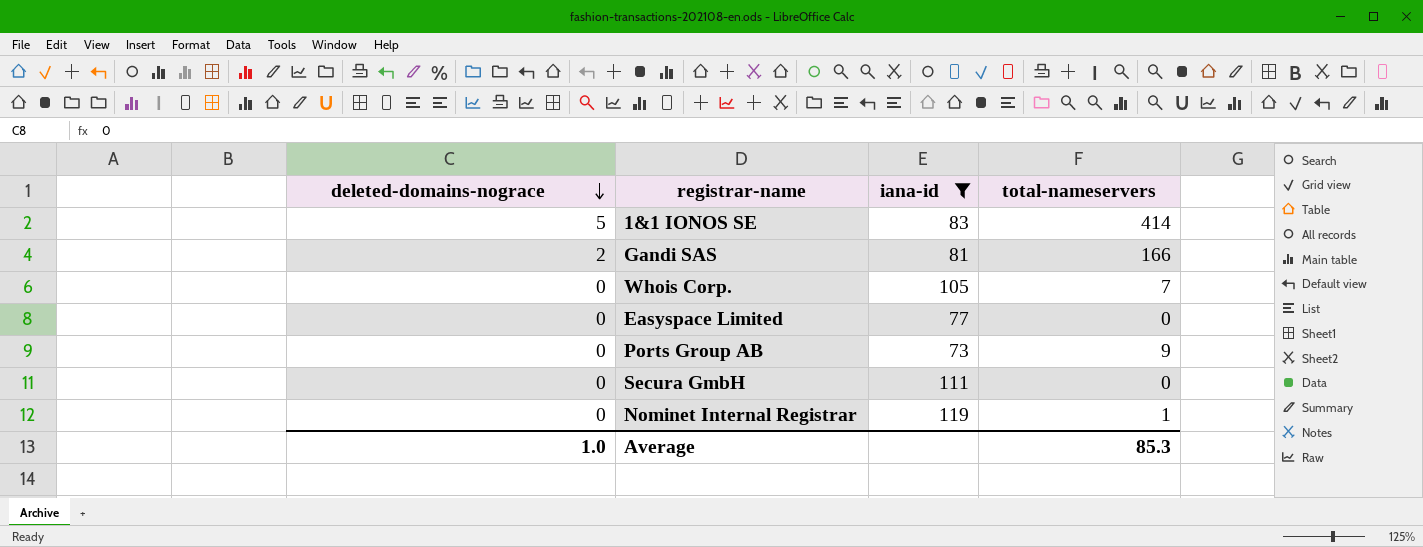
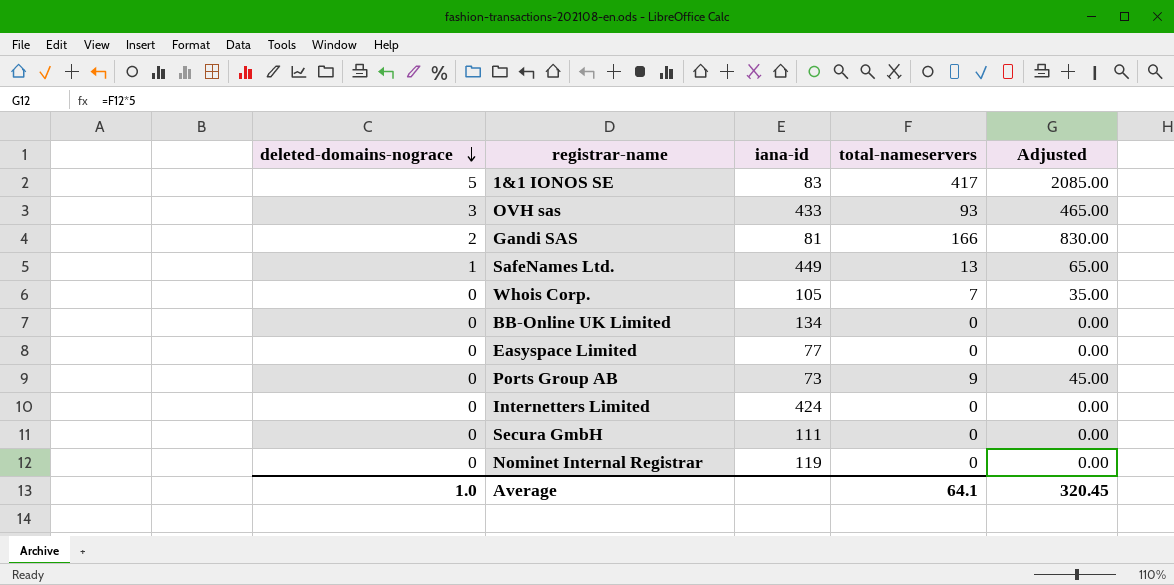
filter: iana-id <= 119 -> none
column Adjusted | formula: none -> [total-nameservers] * 5
1&1 IONOS SE | total-nameservers: 414 -> 417
Nominet Internal Registrar | total-nameservers: 1 -> 0
Average | total-nameservers: 85.3 -> 64.1

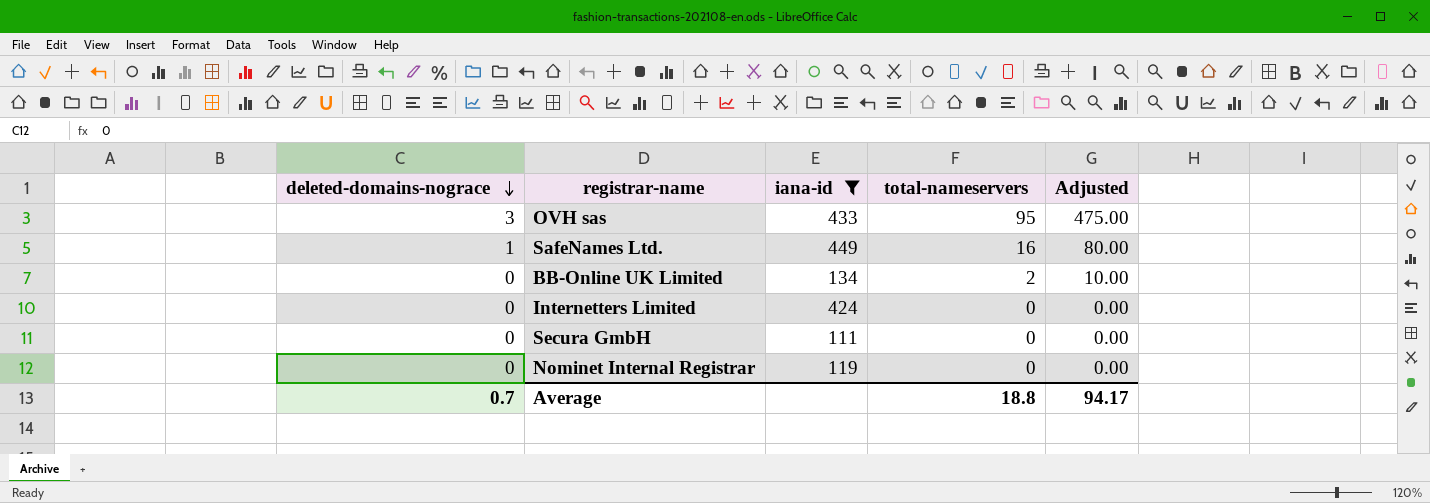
filter: none -> iana-id >= 111
OVH sas | total-nameservers: 93 -> 95
OVH sas | Adjusted: 465.00 -> 475.00
SafeNames Ltd. | total-nameservers: 13 -> 16
SafeNames Ltd. | Adjusted: 65.00 -> 80.00
BB-Online UK Limited | total-nameservers: 0 -> 2
BB-Online UK Limited | Adjusted: 0.00 -> 10.00
Average | deleted-domains-nograce: 1.0 -> 0.7
Average | total-nameservers: 64.1 -> 18.8
Average | Adjusted: 320.45 -> 94.17

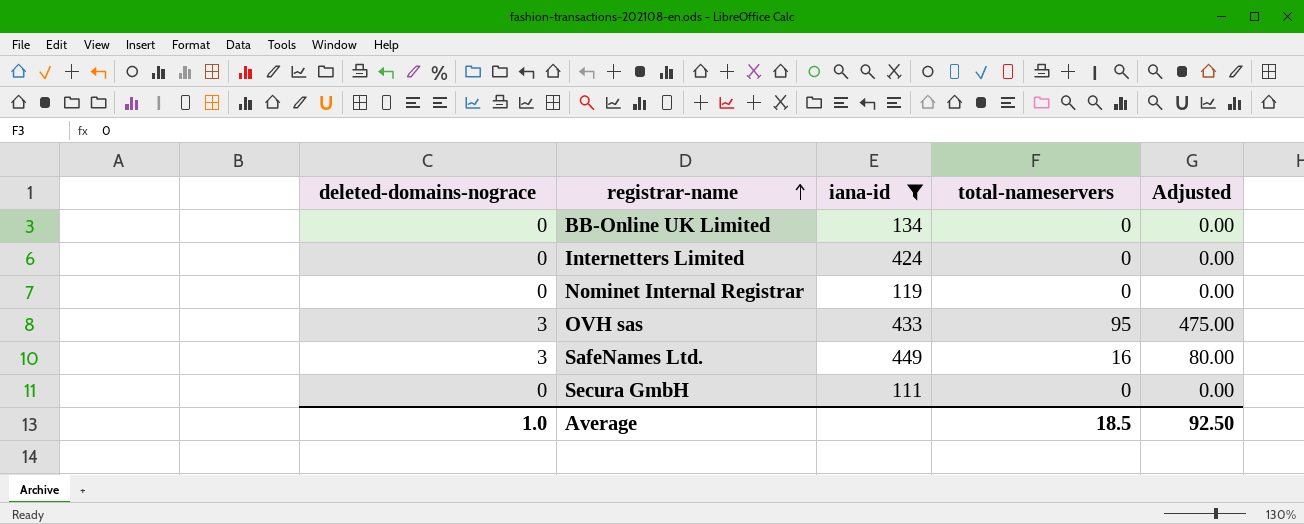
row order: deleted-domains-nograce descending -> registrar-name ascending
BB-Online UK Limited | total-nameservers: 2 -> 0
BB-Online UK Limited | Adjusted: 10.00 -> 0.00
SafeNames Ltd. | deleted-domains-nograce: 1 -> 3
Average | deleted-domains-nograce: 0.7 -> 1.0
Average | total-nameservers: 18.8 -> 18.5
Average | Adjusted: 94.17 -> 92.50

